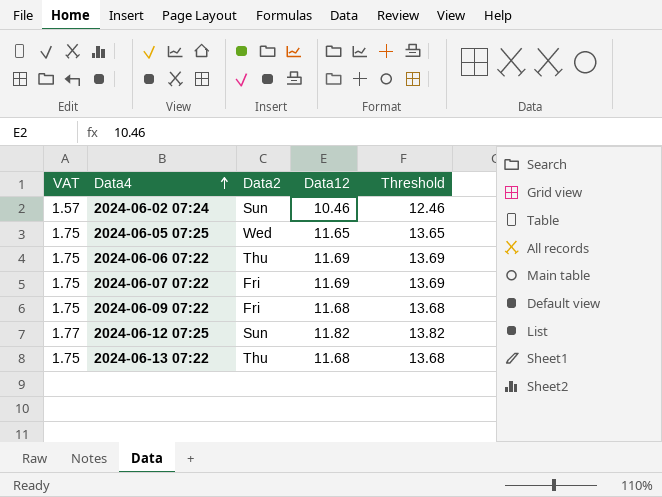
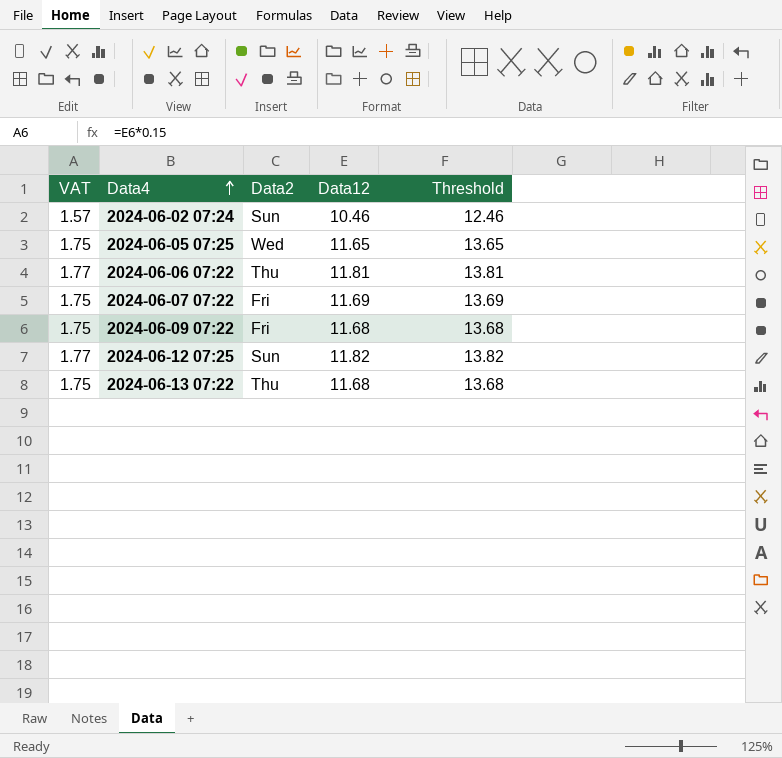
2024-06-06 07:22 | VAT: 1.75 -> 1.77
2024-06-06 07:22 | Data12: 11.69 -> 11.81
2024-06-06 07:22 | Threshold: 13.69 -> 13.81

